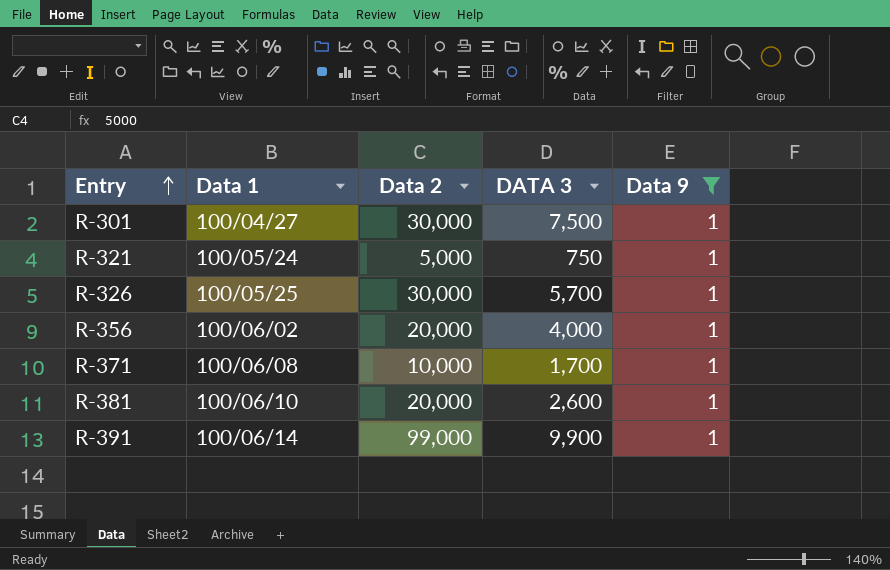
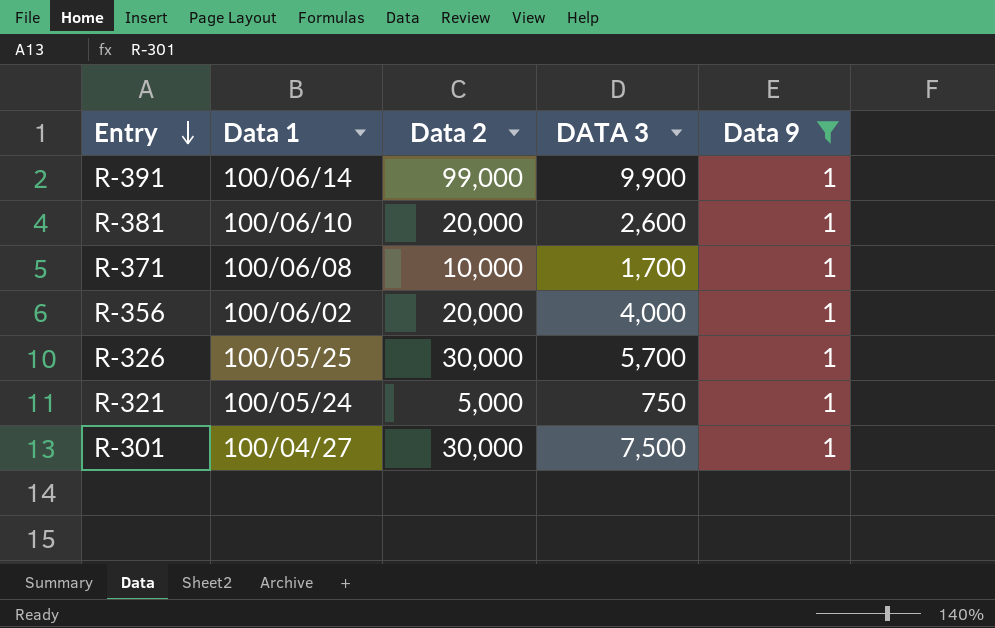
row order: Entry ascending -> Entry descending

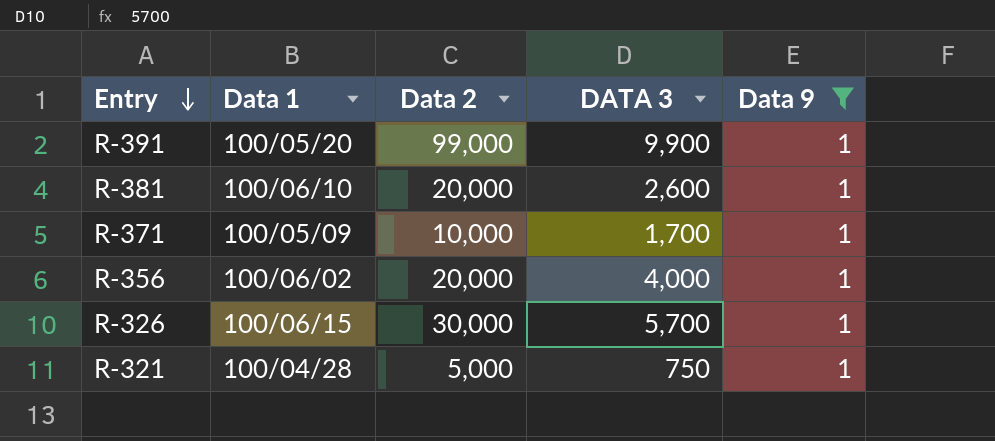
row R-301: 100/04/27 | 30,000 | 7,500 | 1 -> none
R-391 | Data 1: 100/06/14 -> 100/05/20
R-371 | Data 1: 100/06/08 -> 100/05/09
R-326 | Data 1: 100/05/25 -> 100/06/15
R-321 | Data 1: 100/05/24 -> 100/04/28

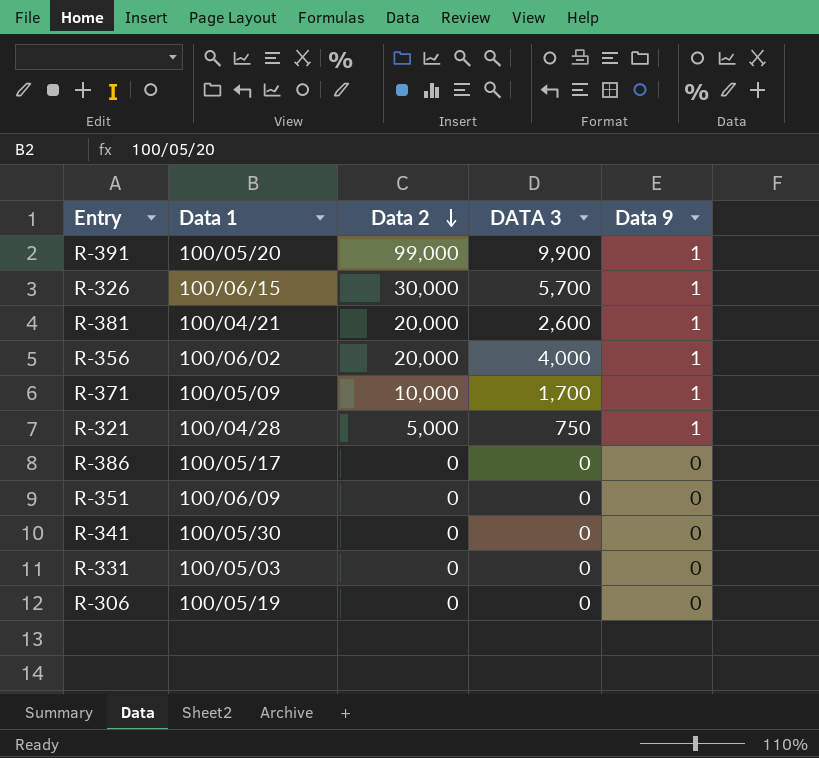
filter: Data 9 = 1 -> none
row order: Entry descending -> Data 2 descending
R-381 | Data 1: 100/06/10 -> 100/04/21

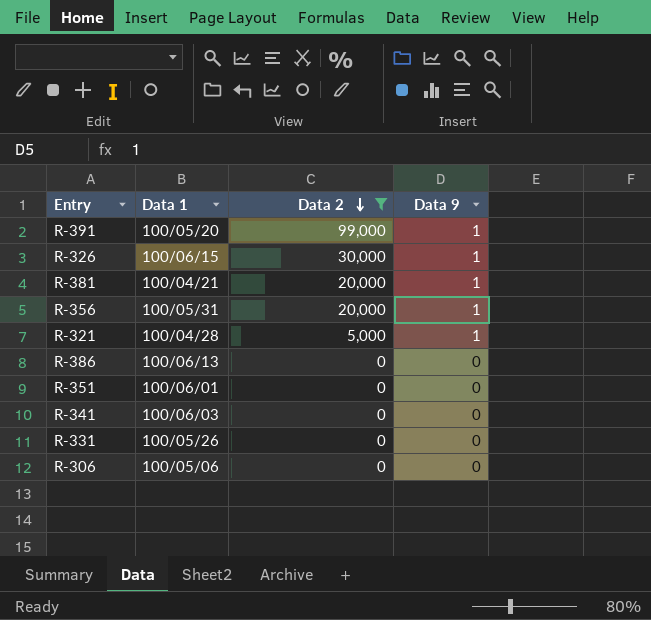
filter: none -> Data 2 != 10,000
column DATA 3 | position: 4 -> none
R-356 | Data 1: 100/06/02 -> 100/05/31
R-386 | Data 1: 100/05/17 -> 100/06/13
R-351 | Data 1: 100/06/09 -> 100/06/01
R-341 | Data 1: 100/05/30 -> 100/06/03
R-331 | Data 1: 100/05/03 -> 100/05/26
R-306 | Data 1: 100/05/19 -> 100/05/06

